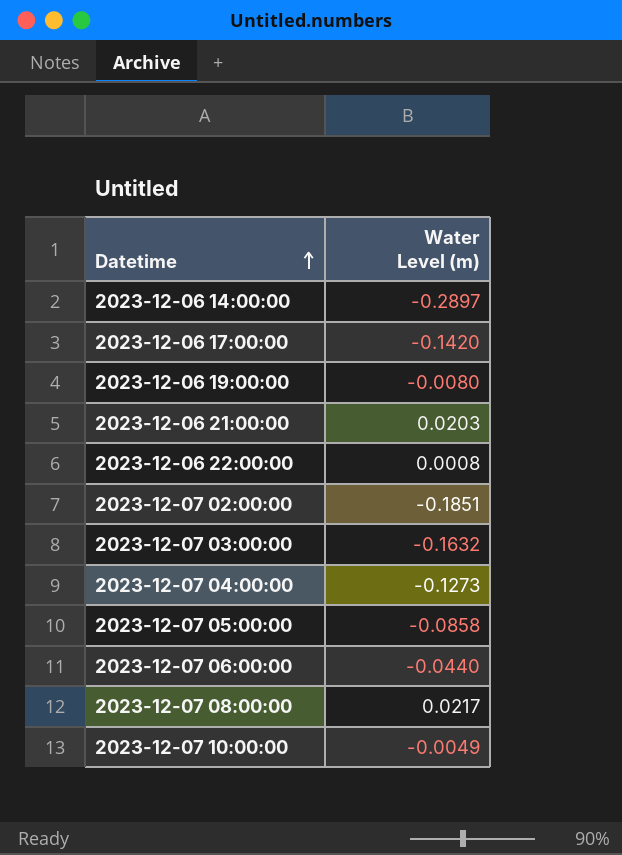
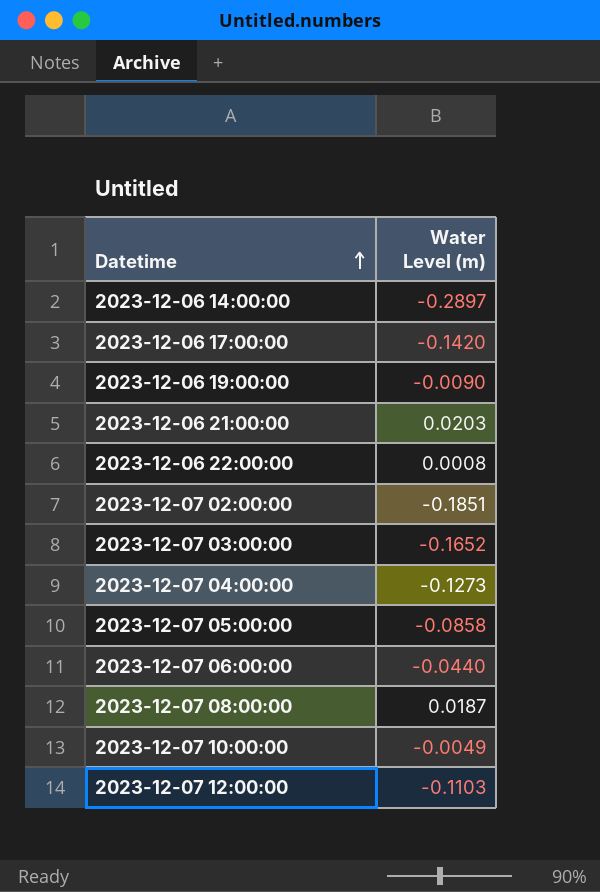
2023-12-06 19:00:00 | Water Level (m): -0.0080 -> -0.0090
2023-12-07 03:00:00 | Water Level (m): -0.1632 -> -0.1652
2023-12-07 08:00:00 | Water Level (m): 0.0217 -> 0.0187
row 2023-12-07 12:00:00: none -> -0.1103

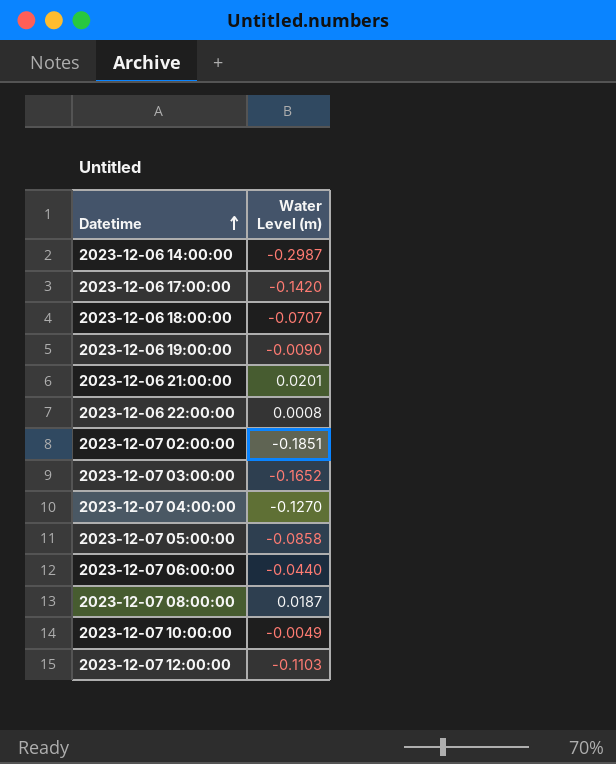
2023-12-06 14:00:00 | Water Level (m): -0.2897 -> -0.2987
row 2023-12-06 18:00:00: none -> -0.0707
2023-12-06 21:00:00 | Water Level (m): 0.0203 -> 0.0201
2023-12-07 04:00:00 | Water Level (m): -0.1273 -> -0.1270

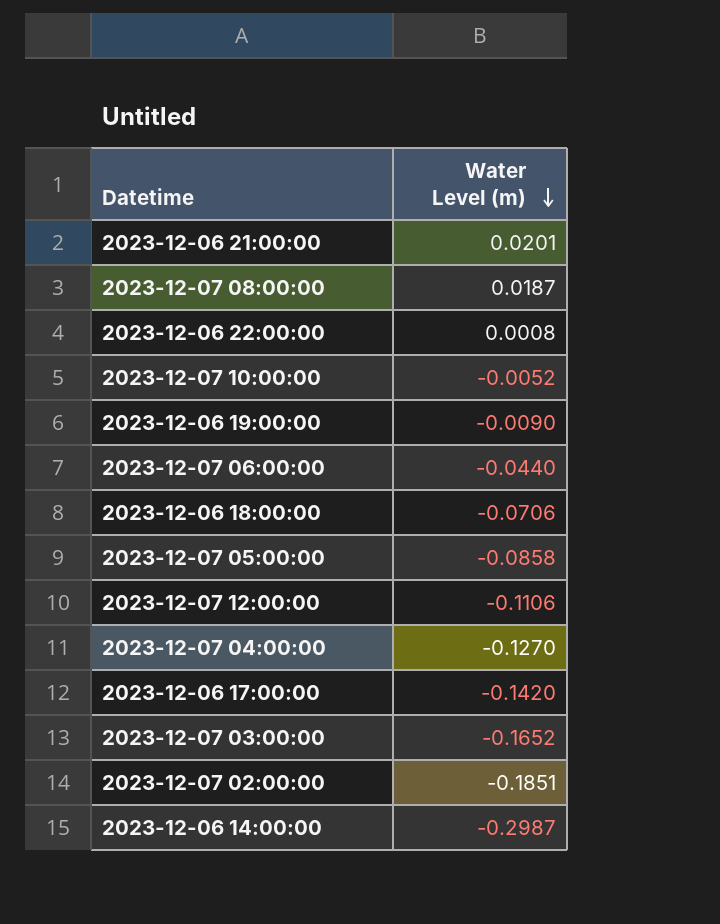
row order: Datetime ascending -> Water Level (m) descending
2023-12-07 10:00:00 | Water Level (m): -0.0049 -> -0.0052
2023-12-06 18:00:00 | Water Level (m): -0.0707 -> -0.0706
2023-12-07 12:00:00 | Water Level (m): -0.1103 -> -0.1106

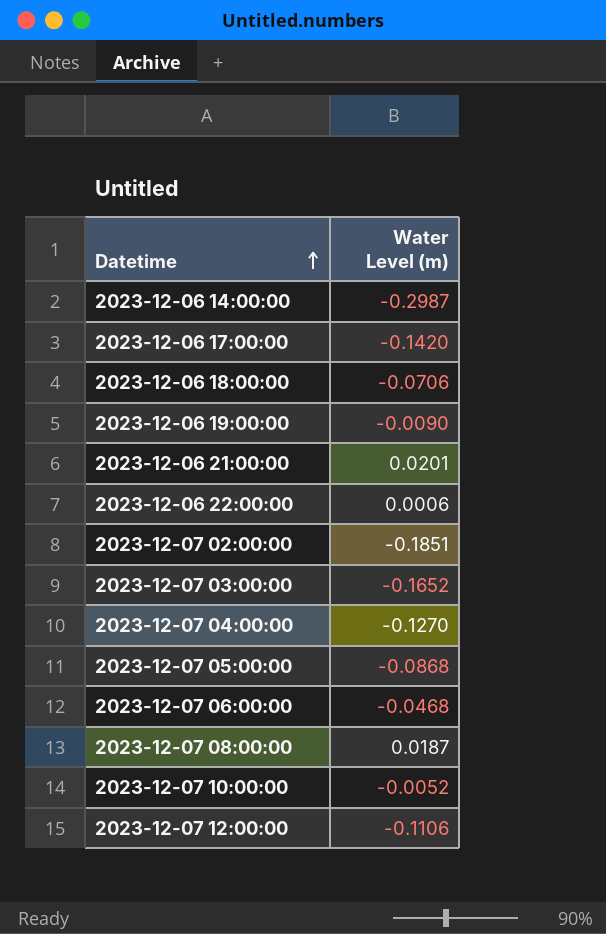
row order: Water Level (m) descending -> Datetime ascending
2023-12-06 22:00:00 | Water Level (m): 0.0008 -> 0.0006
2023-12-07 05:00:00 | Water Level (m): -0.0858 -> -0.0868
2023-12-07 06:00:00 | Water Level (m): -0.0440 -> -0.0468

